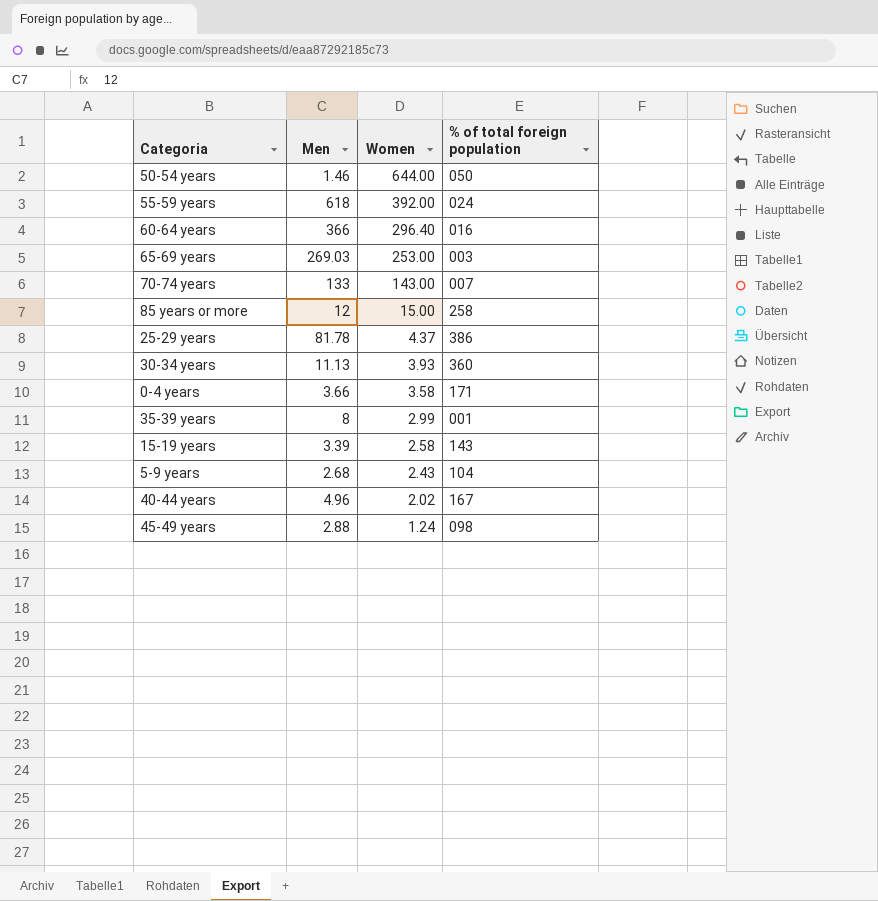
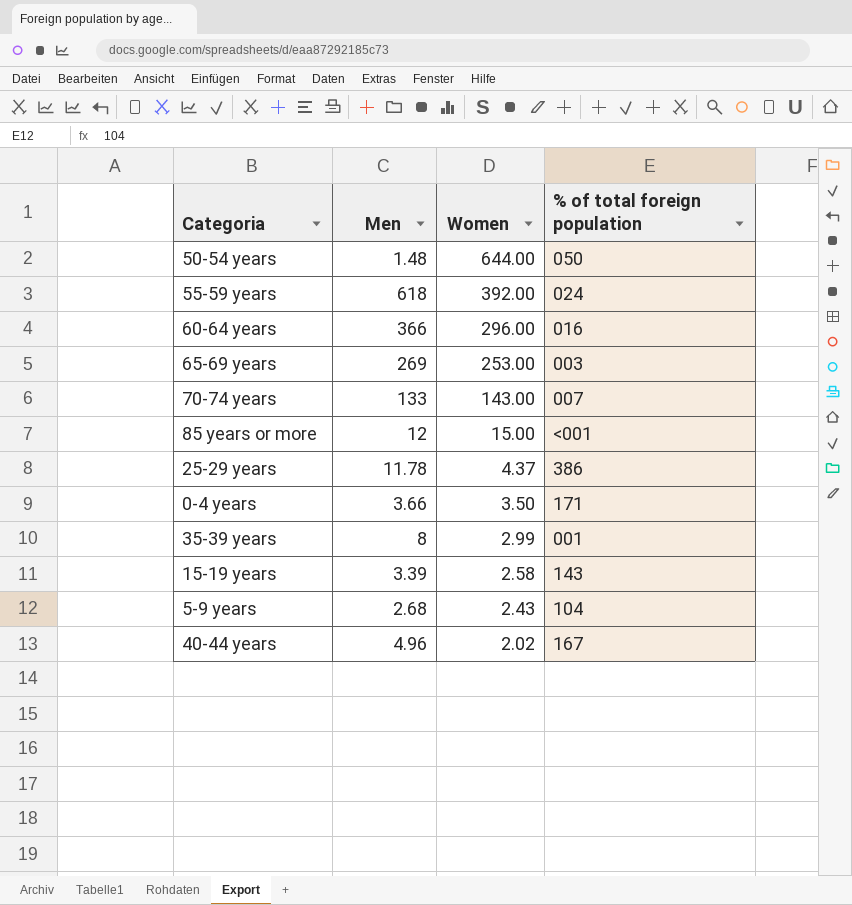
row 30-34 years: 11.13 | 3.93 | 360 -> none
row 45-49 years: 2.88 | 1.24 | 098 -> none
50-54 years | Men: 1.46 -> 1.48
60-64 years | Women: 296.40 -> 296.00
65-69 years | Men: 269.03 -> 269
85 years or more | % of total foreign population: 258 -> <001
25-29 years | Men: 81.78 -> 11.78
0-4 years | Women: 3.58 -> 3.50

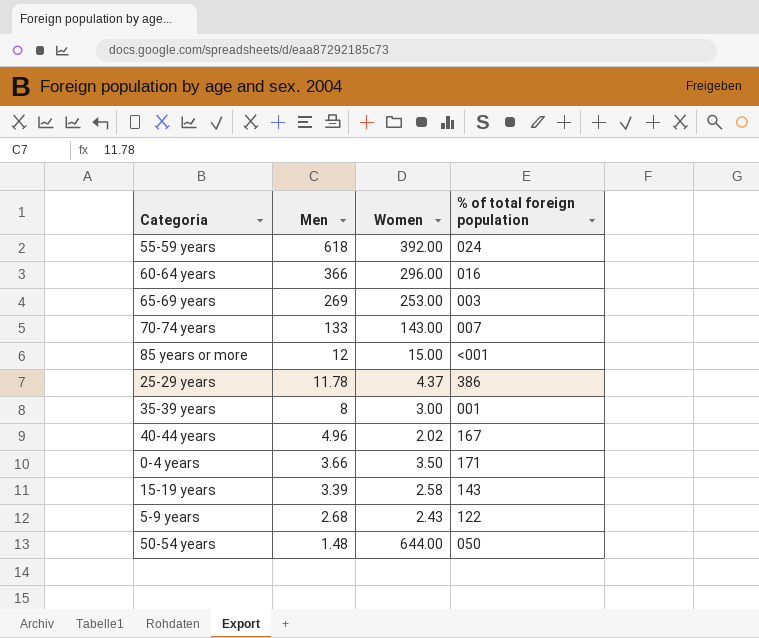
row order: Women descending -> Men descending
35-39 years | Women: 2.99 -> 3.00
5-9 years | % of total foreign population: 104 -> 122

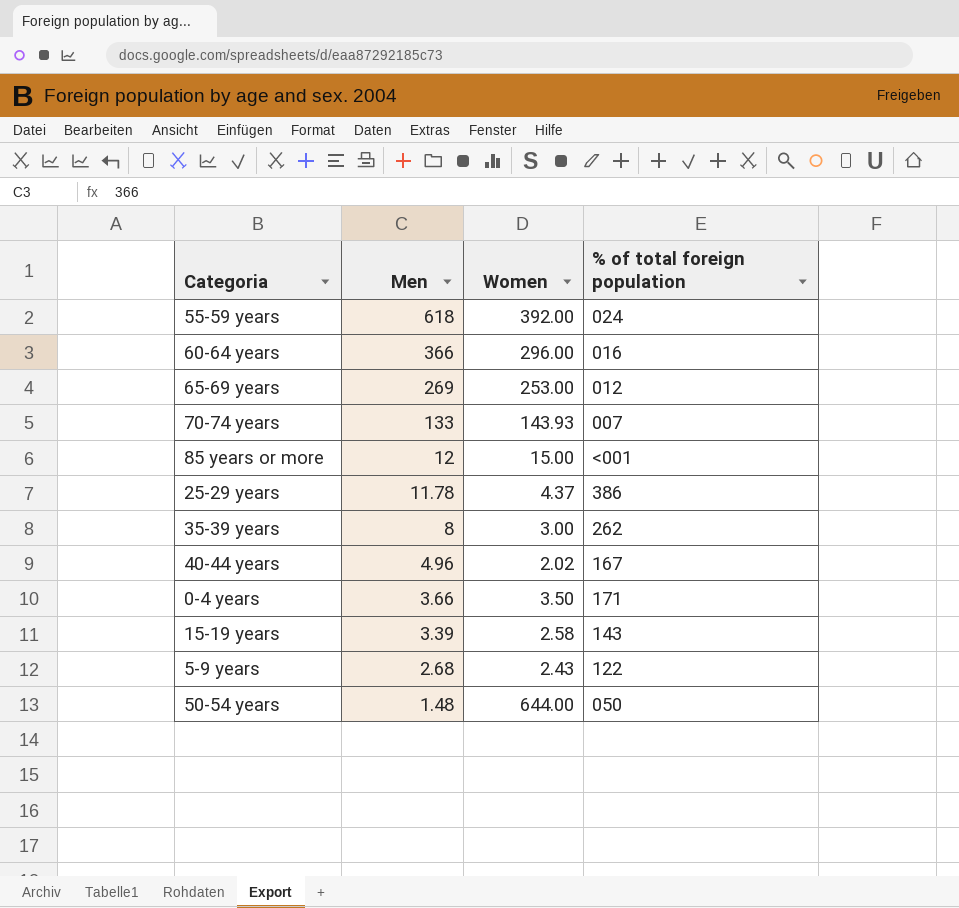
65-69 years | % of total foreign population: 003 -> 012
70-74 years | Women: 143.00 -> 143.93
35-39 years | % of total foreign population: 001 -> 262

